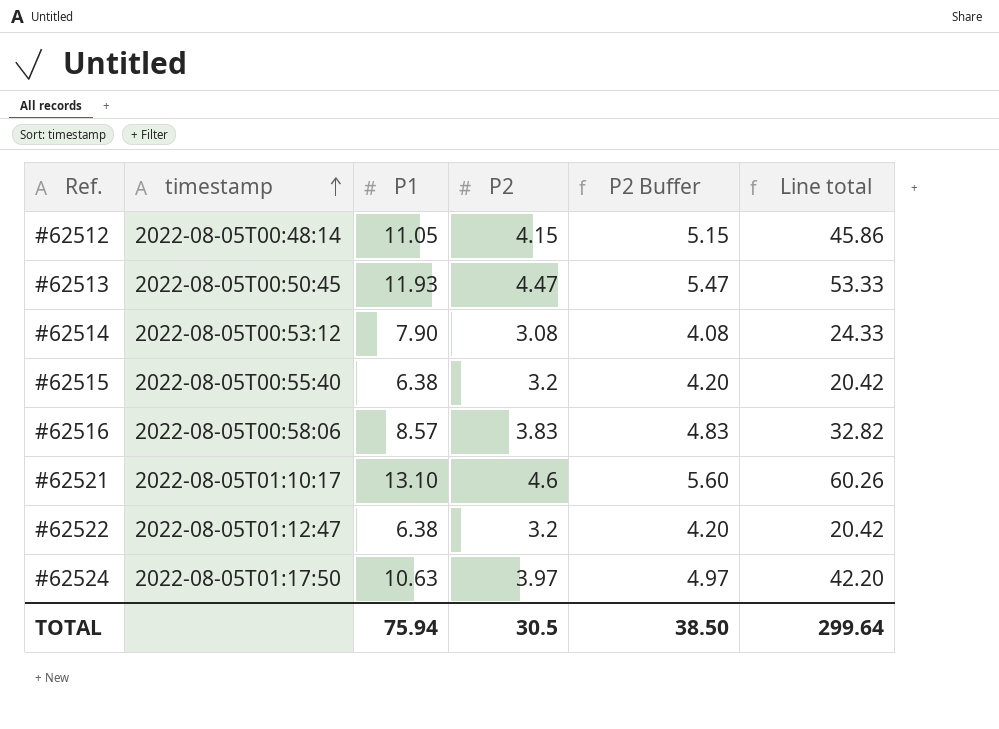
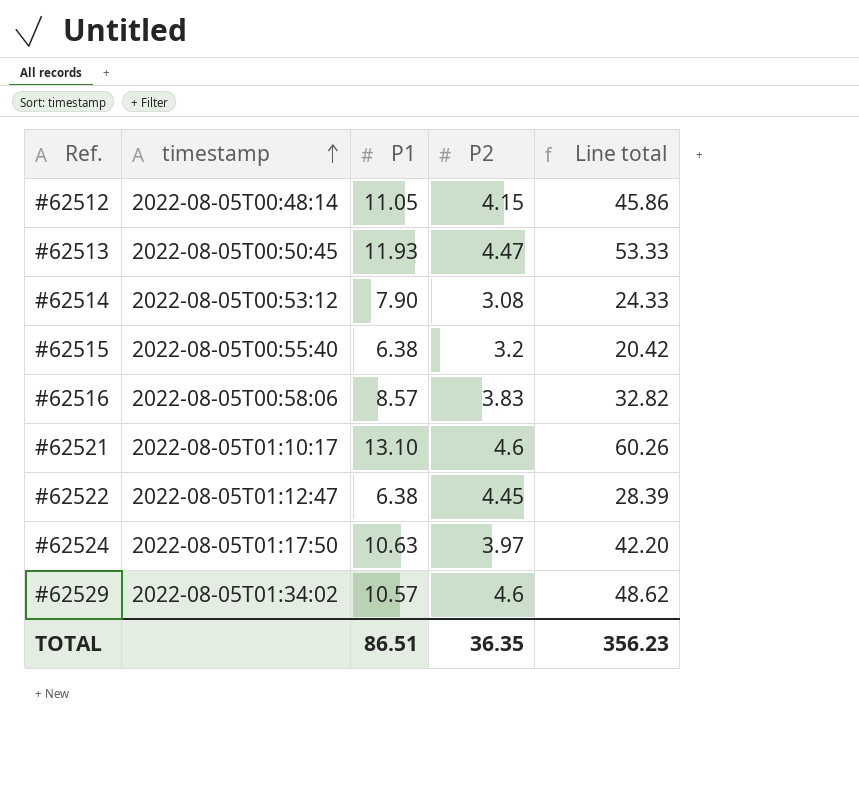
column P2 Buffer | formula: [P2] + 1 -> none
#62522 | P2: 3.2 -> 4.45
#62522 | Line total: 20.42 -> 28.39
row #62529: none -> 2022-08-05T01:34:02 | 10.57 | 4.6 | 48.62
TOTAL | P1: 75.94 -> 86.51
TOTAL | P2: 30.5 -> 36.35
TOTAL | Line total: 299.64 -> 356.23

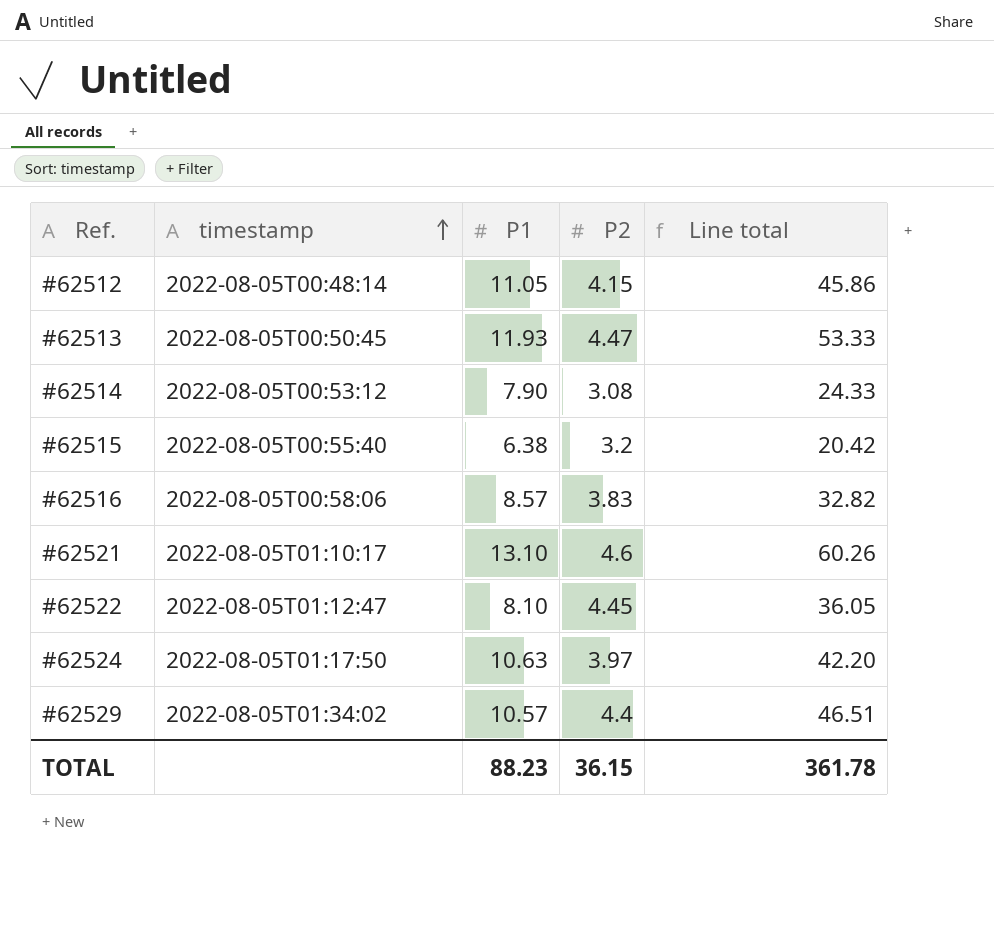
#62522 | P1: 6.38 -> 8.10
#62522 | Line total: 28.39 -> 36.05
#62529 | P2: 4.6 -> 4.4
#62529 | Line total: 48.62 -> 46.51
TOTAL | P1: 86.51 -> 88.23
TOTAL | P2: 36.35 -> 36.15
TOTAL | Line total: 356.23 -> 361.78

